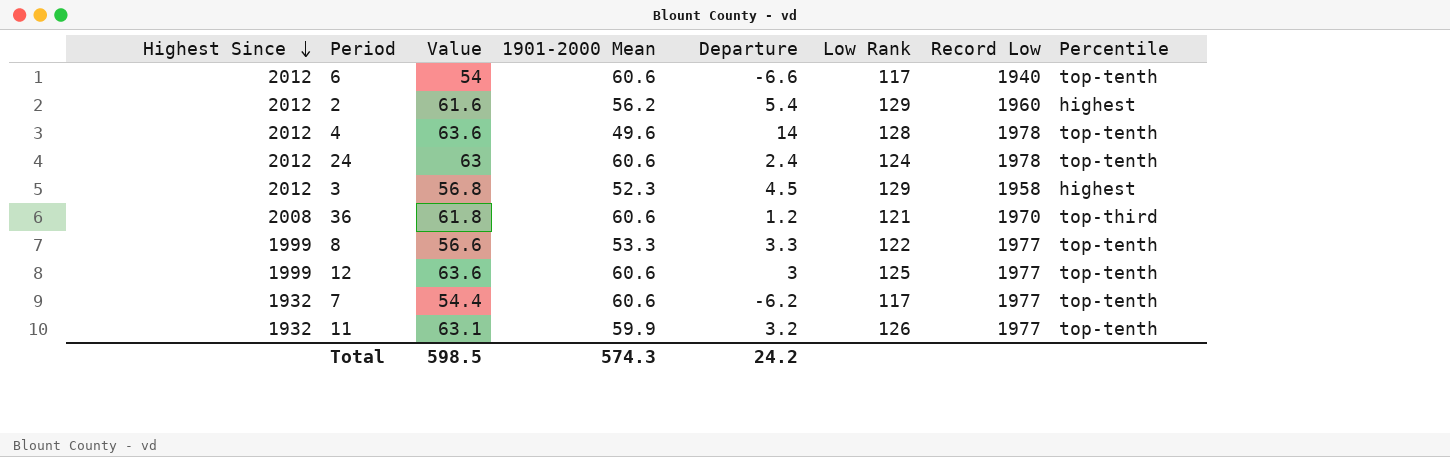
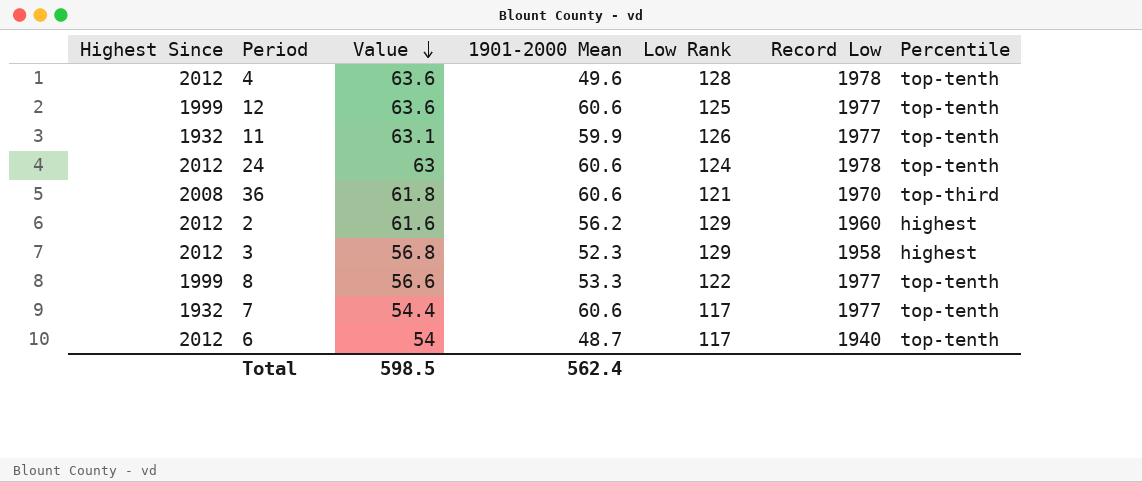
row order: Highest Since descending -> Value descending
column Departure | formula: [Value] - [1901-2000 Mean] -> none
6 | 1901-2000 Mean: 60.6 -> 48.7
Total | 1901-2000 Mean: 574.3 -> 562.4

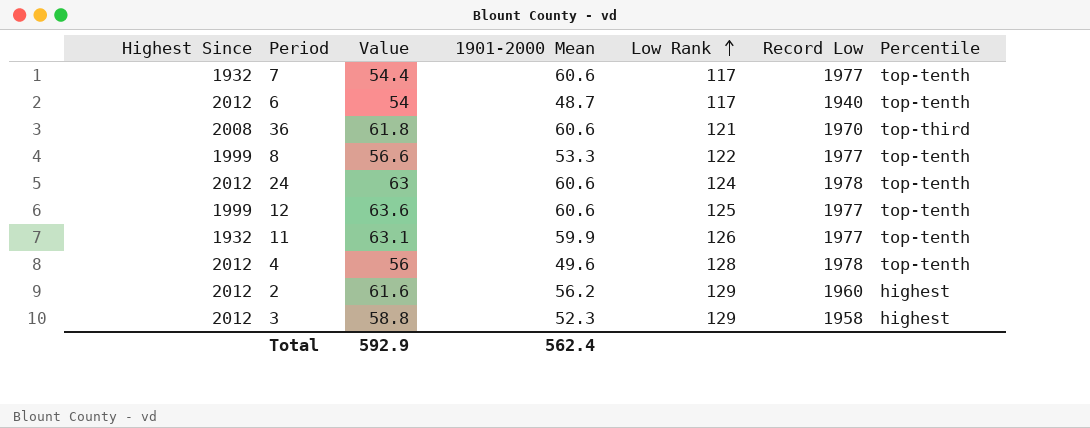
row order: Value descending -> Low Rank ascending
4 | Value: 63.6 -> 56
3 | Value: 56.8 -> 58.8
Total | Value: 598.5 -> 592.9

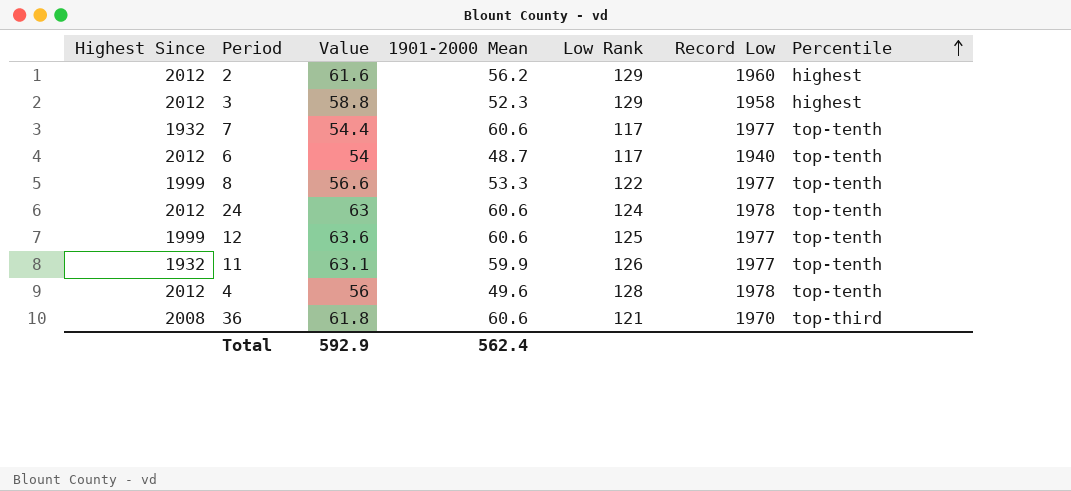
row order: Low Rank ascending -> Percentile ascending

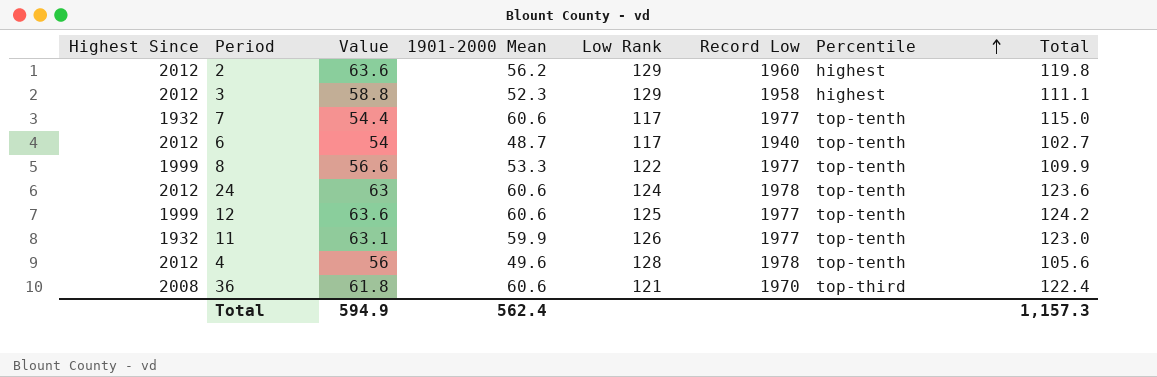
column Total | formula: none -> [Value] + [1901-2000 Mean]
2 | Value: 61.6 -> 63.6
Total | Value: 592.9 -> 594.9

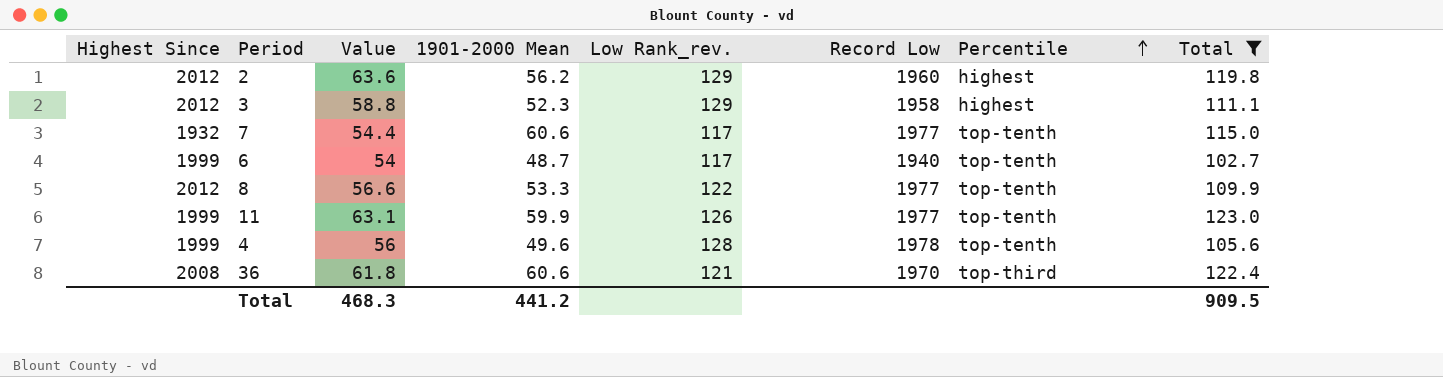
filter: none -> Total <= 123.0
column name: Low Rank -> Low Rank_rev.
6 | Highest Since: 2012 -> 1999
8 | Highest Since: 1999 -> 2012
11 | Highest Since: 1932 -> 1999
4 | Highest Since: 2012 -> 1999
Total | Value: 594.9 -> 468.3
Total | 1901-2000 Mean: 562.4 -> 441.2
Total | Total: 1,157.3 -> 909.5

